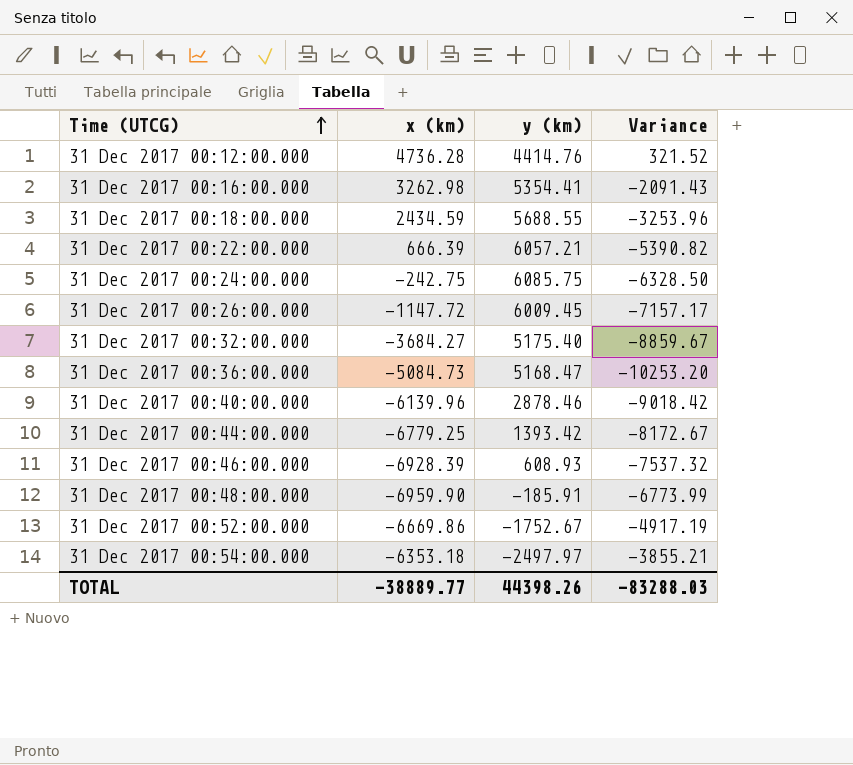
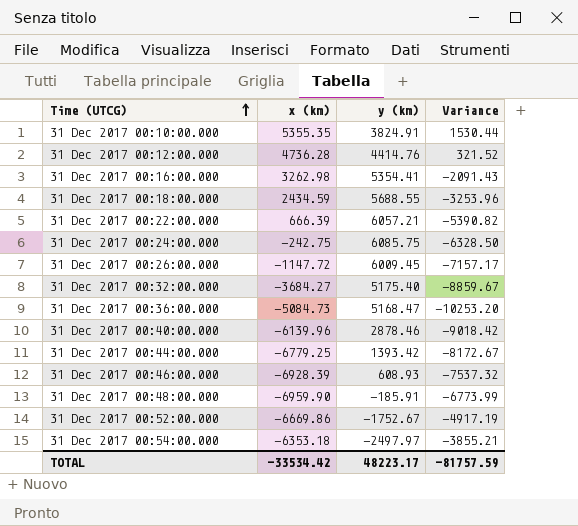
row 31 Dec 2017 00:10:00.000: none -> 5355.35 | 3824.91 | 1530.44
TOTAL | x (km): -38889.77 -> -33534.42
TOTAL | y (km): 44398.26 -> 48223.17
TOTAL | Variance: -83288.03 -> -81757.59

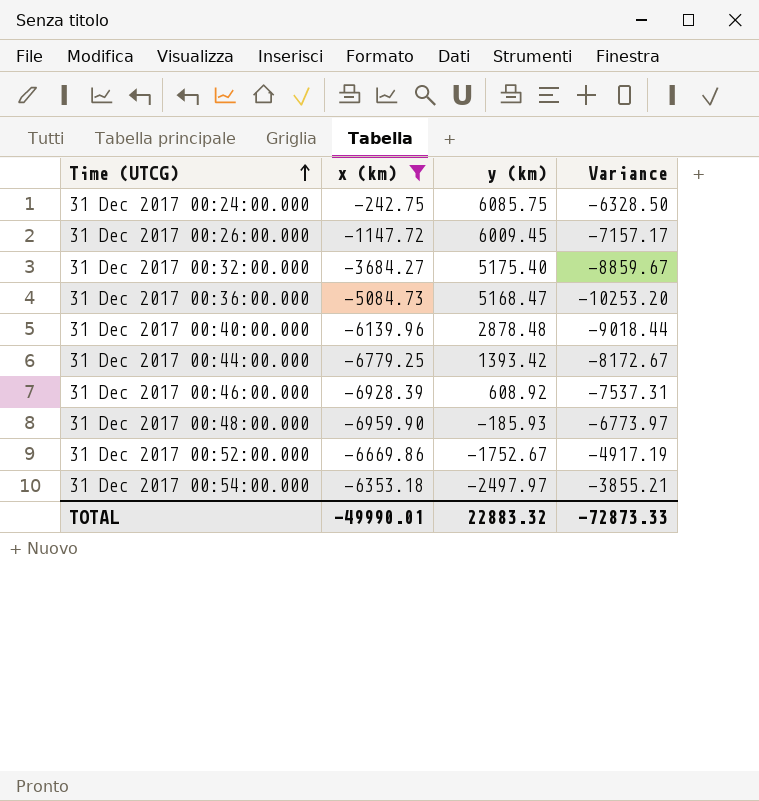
filter: none -> x (km) <= -242.75
31 Dec 2017 00:40:00.000 | y (km): 2878.46 -> 2878.48
31 Dec 2017 00:40:00.000 | Variance: -9018.42 -> -9018.44
31 Dec 2017 00:46:00.000 | y (km): 608.93 -> 608.92
31 Dec 2017 00:46:00.000 | Variance: -7537.32 -> -7537.31
31 Dec 2017 00:48:00.000 | y (km): -185.91 -> -185.93
31 Dec 2017 00:48:00.000 | Variance: -6773.99 -> -6773.97
TOTAL | x (km): -33534.42 -> -49990.01
TOTAL | y (km): 48223.17 -> 22883.32
TOTAL | Variance: -81757.59 -> -72873.33

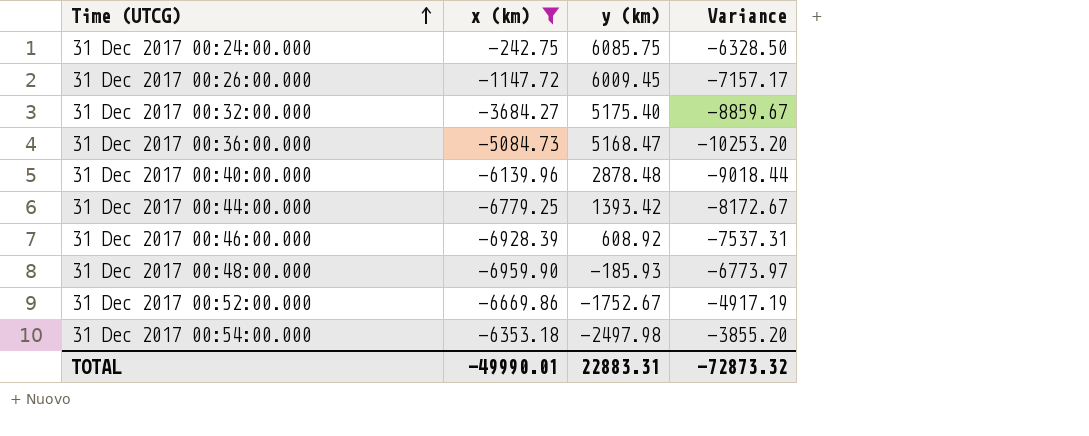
31 Dec 2017 00:54:00.000 | y (km): -2497.97 -> -2497.98
31 Dec 2017 00:54:00.000 | Variance: -3855.21 -> -3855.20
TOTAL | y (km): 22883.32 -> 22883.31
TOTAL | Variance: -72873.33 -> -72873.32

